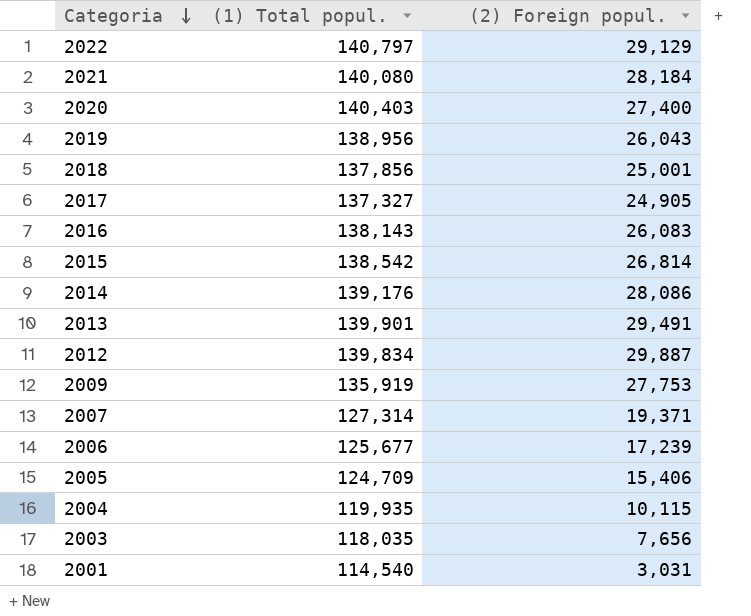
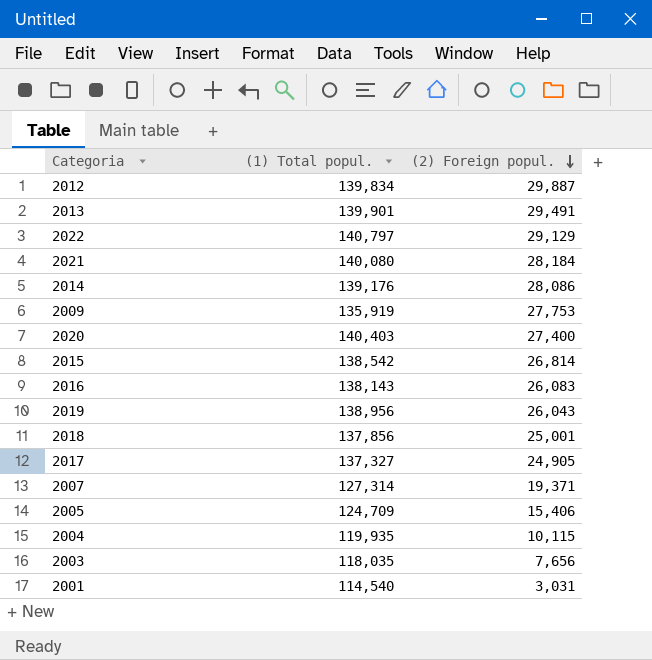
row order: Categoria descending -> (2) Foreign popul. descending
row 2006: 125,677 | 17,239 -> none

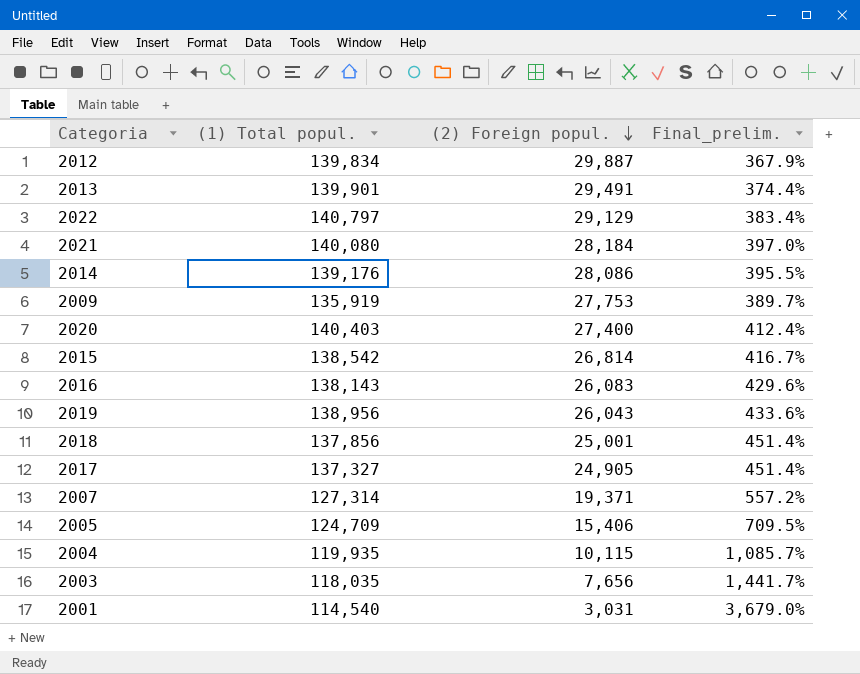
column Final_prelim. | formula: none -> ([(1) Total popul.] - [(2) Foreign popul.]) / [(2) Foreign popul.]

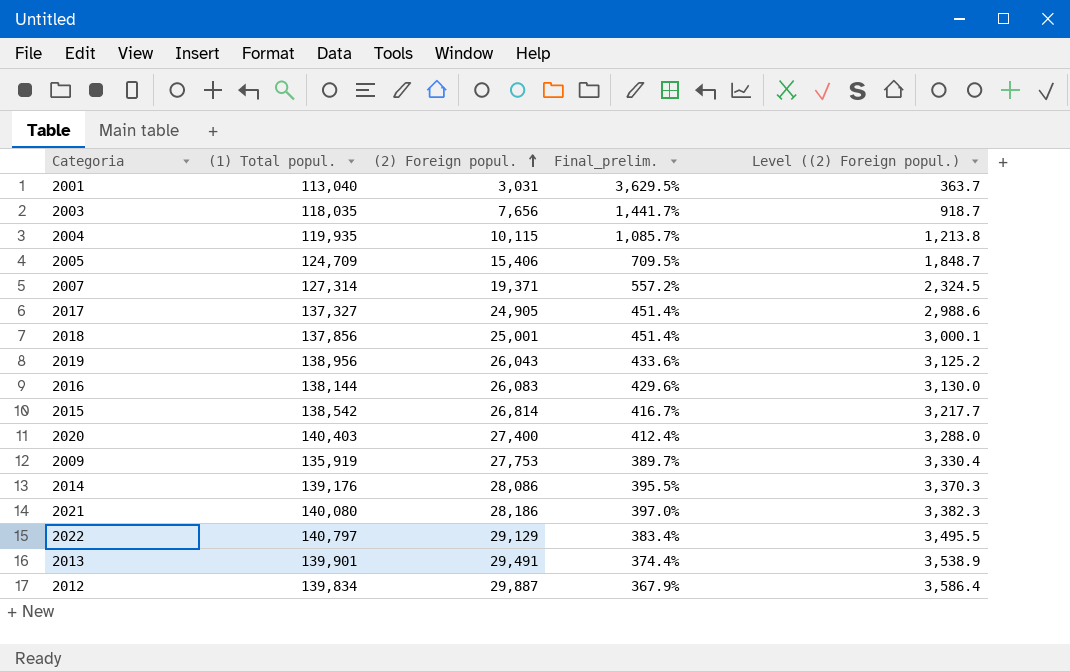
row order: (2) Foreign popul. descending -> (2) Foreign popul. ascending
column Level ((2) Foreign popul.) | formula: none -> [(2) Foreign popul.] * 0.12
2001 | (1) Total popul.: 114,540 -> 113,040
2001 | Final_prelim.: 3,679.0% -> 3,629.5%
2016 | (1) Total popul.: 138,143 -> 138,144
2021 | (2) Foreign popul.: 28,184 -> 28,186

